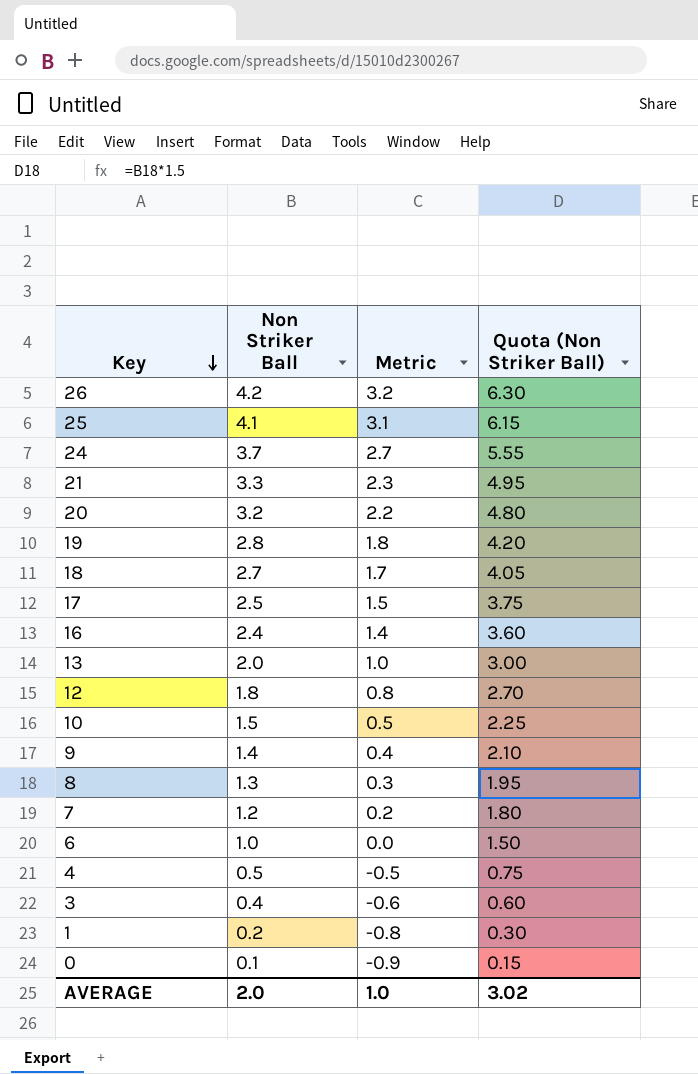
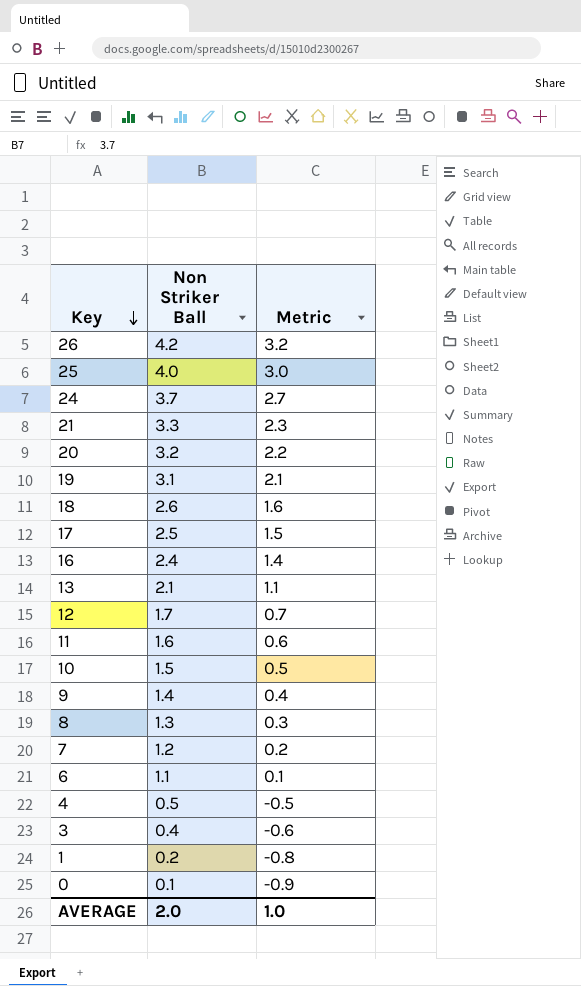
column Quota (Non Striker Ball) | formula: [Non Striker Ball] * 1.5 -> none
25 | Non Striker Ball: 4.1 -> 4.0
25 | Metric: 3.1 -> 3.0
19 | Non Striker Ball: 2.8 -> 3.1
19 | Metric: 1.8 -> 2.1
18 | Non Striker Ball: 2.7 -> 2.6
18 | Metric: 1.7 -> 1.6
13 | Non Striker Ball: 2.0 -> 2.1
13 | Metric: 1.0 -> 1.1
12 | Non Striker Ball: 1.8 -> 1.7
12 | Metric: 0.8 -> 0.7
row 11: none -> 1.6 | 0.6
6 | Non Striker Ball: 1.0 -> 1.1
6 | Metric: 0.0 -> 0.1

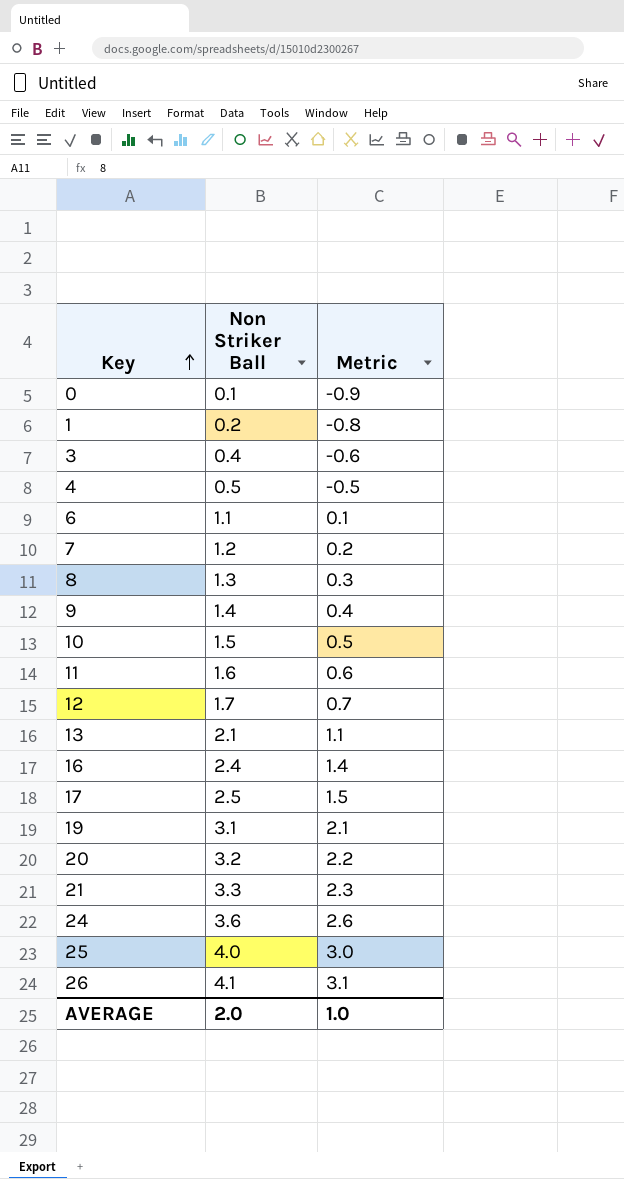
row order: Key descending -> Key ascending
row 18: 2.6 | 1.6 -> none
24 | Non Striker Ball: 3.7 -> 3.6
24 | Metric: 2.7 -> 2.6
26 | Non Striker Ball: 4.2 -> 4.1
26 | Metric: 3.2 -> 3.1

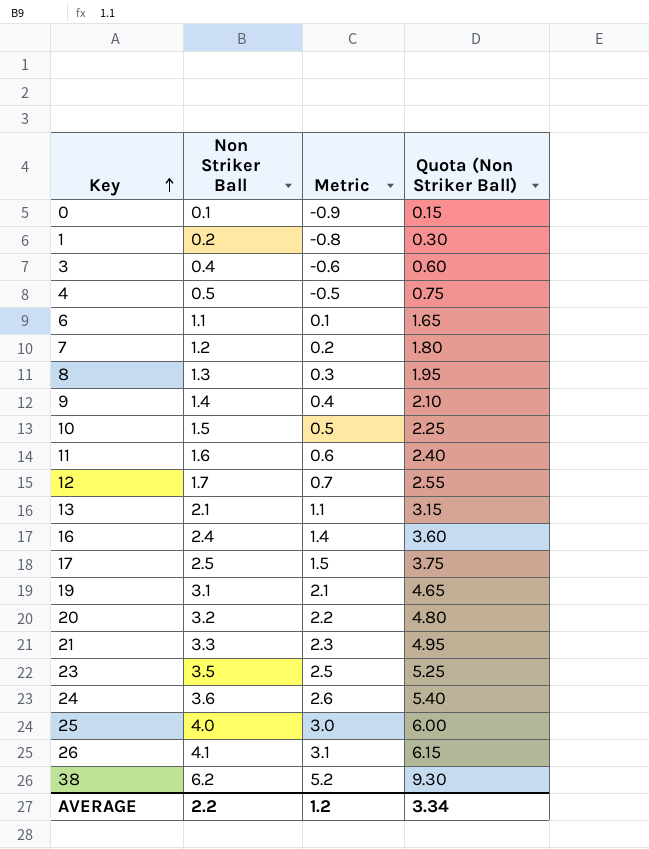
column Quota (Non Striker Ball) | formula: none -> [Non Striker Ball] * 1.5
row 23: none -> 3.5 | 2.5 | 5.25
row 38: none -> 6.2 | 5.2 | 9.30
AVERAGE | Non Striker Ball: 2.0 -> 2.2
AVERAGE | Metric: 1.0 -> 1.2

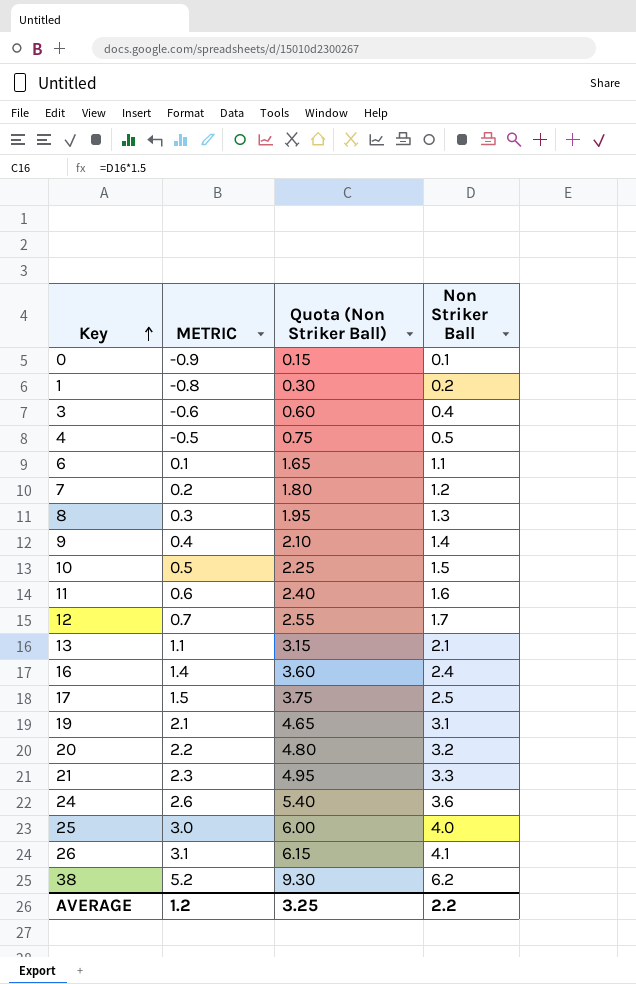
column name: Metric -> METRIC
column Non Striker Ball | position: 2 -> 4
row 23: 3.5 | 2.5 | 5.25 -> none
AVERAGE | Quota (Non Striker Ball): 3.34 -> 3.25

